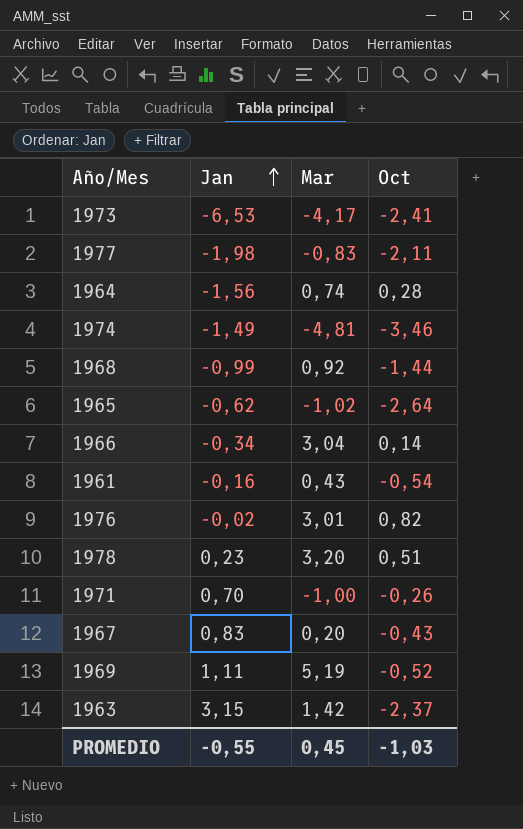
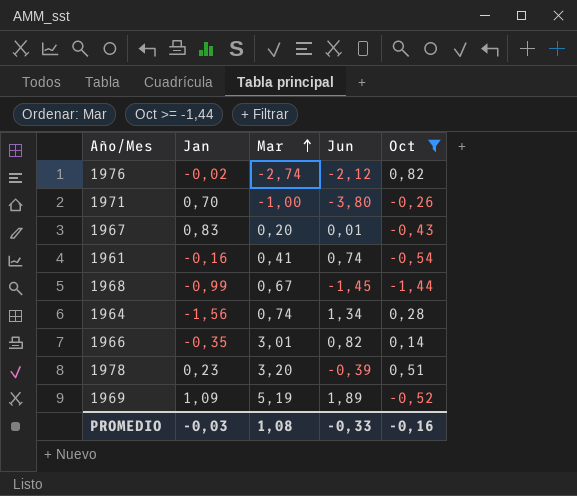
filter: none -> Oct >= -1,44
row order: Jan ascending -> Mar ascending
column Jun | position: none -> 4
1976 | Mar: 3,01 -> -2,74
1961 | Mar: 0,43 -> 0,41
1968 | Mar: 0,92 -> 0,67
1966 | Jan: -0,34 -> -0,35
1966 | Mar: 3,04 -> 3,01
1969 | Jan: 1,11 -> 1,09
PROMEDIO | Jan: -0,55 -> -0,03
PROMEDIO | Mar: 0,45 -> 1,08
PROMEDIO | Oct: -1,03 -> -0,16

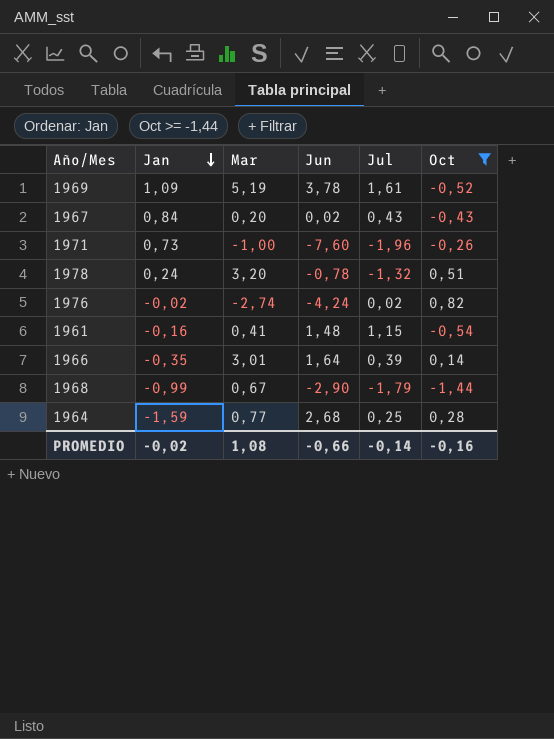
row order: Mar ascending -> Jan descending
column Jul | position: none -> 5
1969 | Jun: 1,89 -> 3,78
1967 | Jan: 0,83 -> 0,84
1967 | Jun: 0,01 -> 0,02
1971 | Jan: 0,70 -> 0,73
1971 | Jun: -3,80 -> -7,60
1978 | Jan: 0,23 -> 0,24
1978 | Jun: -0,39 -> -0,78
1976 | Jun: -2,12 -> -4,24
1961 | Jun: 0,74 -> 1,48
1966 | Jun: 0,82 -> 1,64
1968 | Jun: -1,45 -> -2,90
1964 | Jan: -1,56 -> -1,59
1964 | Mar: 0,74 -> 0,77
1964 | Jun: 1,34 -> 2,68
PROMEDIO | Jan: -0,03 -> -0,02
PROMEDIO | Jun: -0,33 -> -0,66

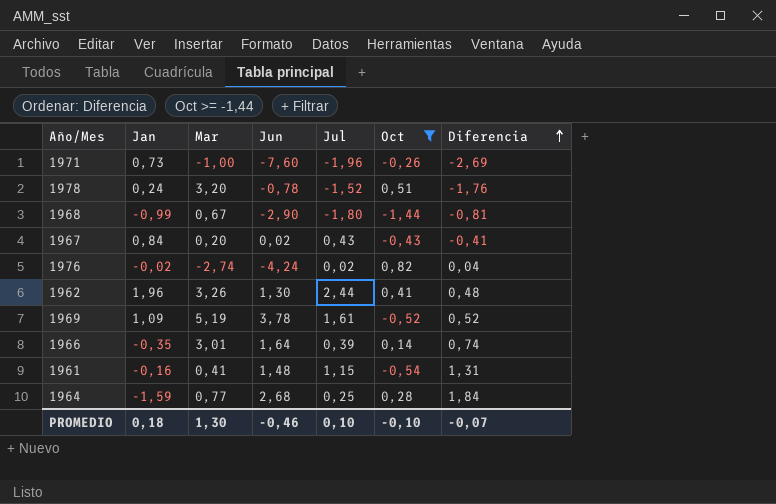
row order: Jan descending -> Diferencia ascending
column Diferencia | formula: none -> [Jul] - [Jan]
1978 | Jul: -1,32 -> -1,52
1968 | Jul: -1,79 -> -1,80
row 1962: none -> 1,96 | 3,26 | 1,30 | 2,44 | 0,41 | 0,48
PROMEDIO | Jan: -0,02 -> 0,18
PROMEDIO | Mar: 1,08 -> 1,30
PROMEDIO | Jun: -0,66 -> -0,46
PROMEDIO | Jul: -0,14 -> 0,10
PROMEDIO | Oct: -0,16 -> -0,10

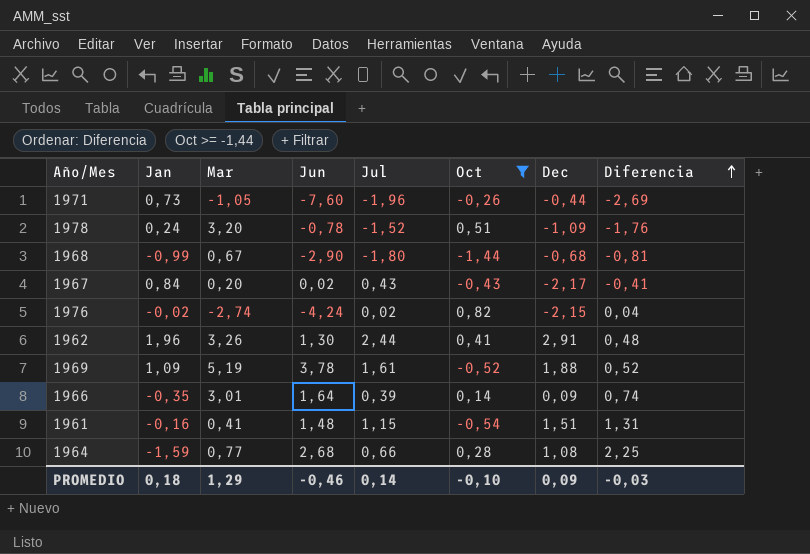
column Dec | position: none -> 7
1971 | Mar: -1,00 -> -1,05
1964 | Jul: 0,25 -> 0,66
1964 | Diferencia: 1,84 -> 2,25
PROMEDIO | Mar: 1,30 -> 1,29
PROMEDIO | Jul: 0,10 -> 0,14
PROMEDIO | Diferencia: -0,07 -> -0,03

